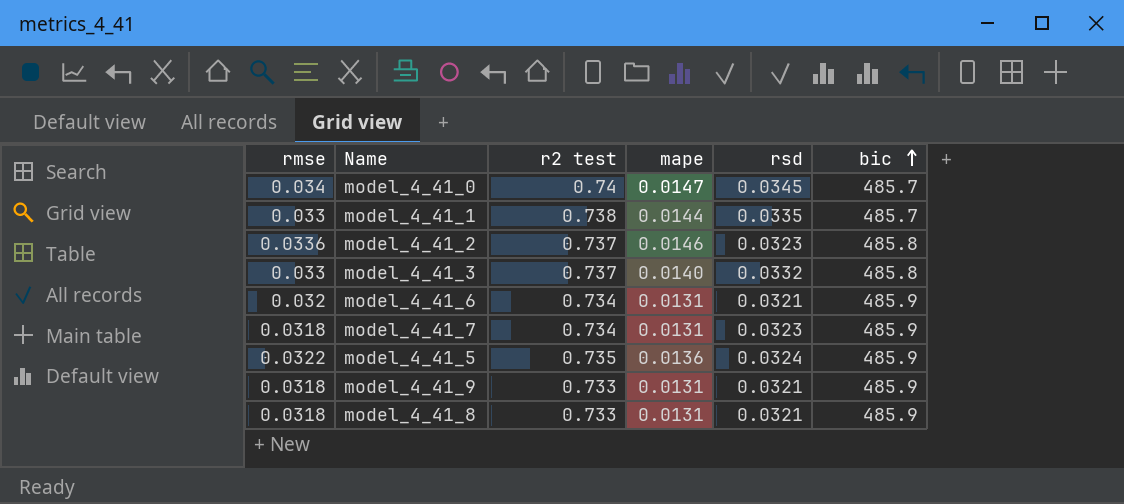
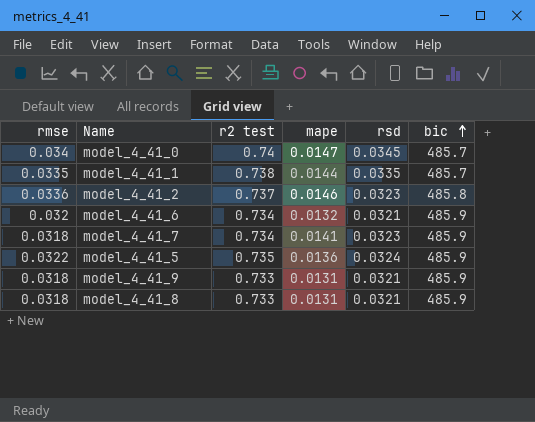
row model_4_41_3: 0.033 | 0.737 | 0.0140 | 0.0332 | 485.8 -> none
model_4_41_1 | rmse: 0.033 -> 0.0335
model_4_41_6 | mape: 0.0131 -> 0.0132
model_4_41_7 | mape: 0.0131 -> 0.0141

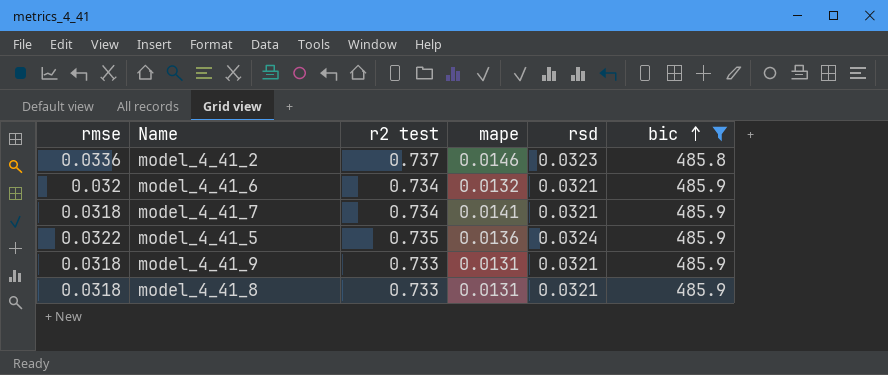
filter: none -> bic != 485.7
model_4_41_7 | rsd: 0.0323 -> 0.0321

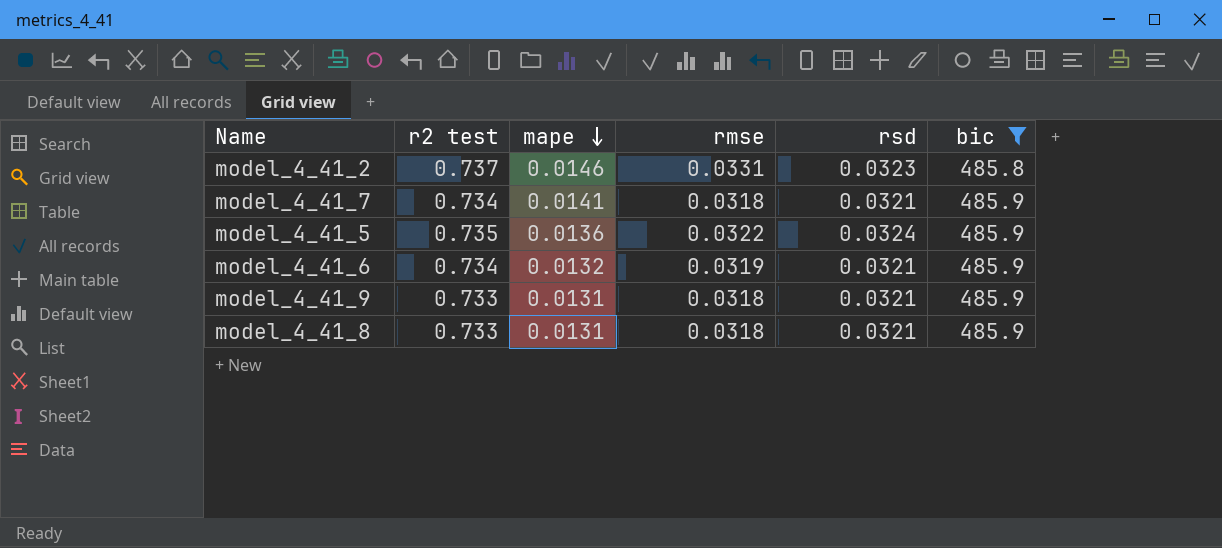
row order: bic ascending -> mape descending
column rmse | position: 1 -> 4
model_4_41_2 | rmse: 0.0336 -> 0.0331
model_4_41_6 | rmse: 0.032 -> 0.0319

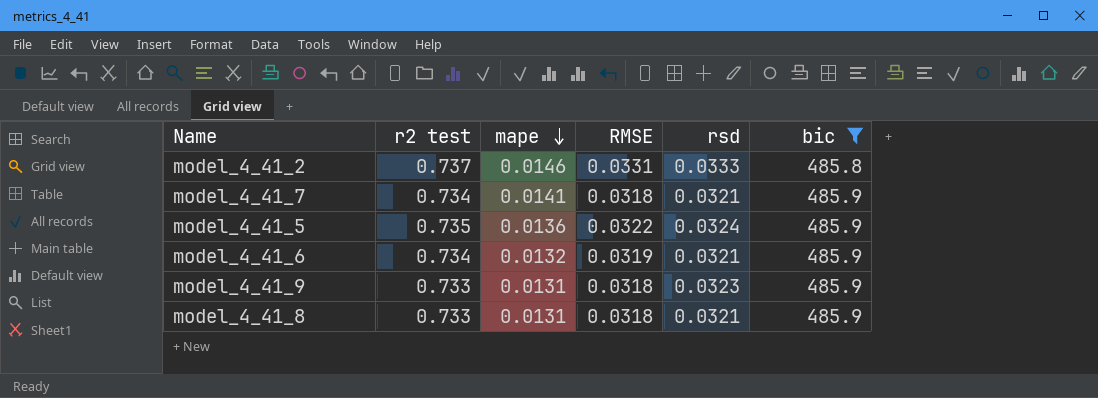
column name: rmse -> RMSE
model_4_41_2 | rsd: 0.0323 -> 0.0333
model_4_41_9 | rsd: 0.0321 -> 0.0323

